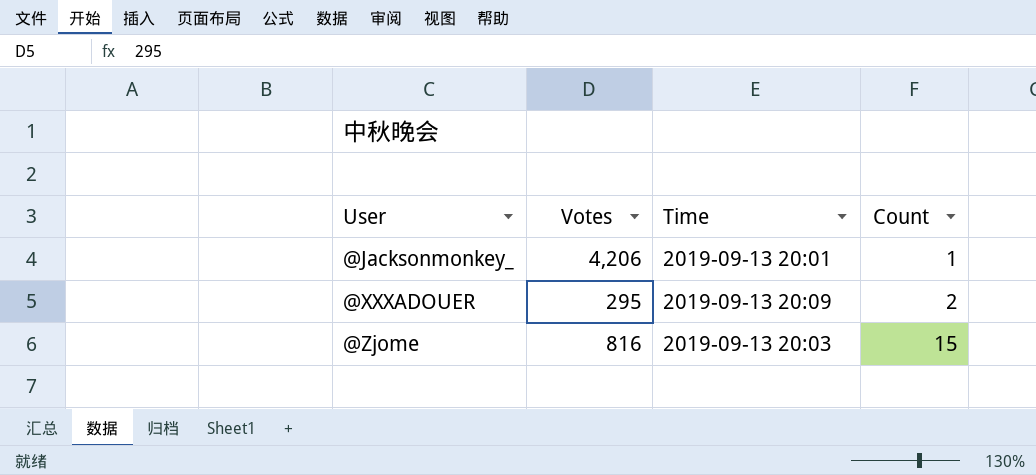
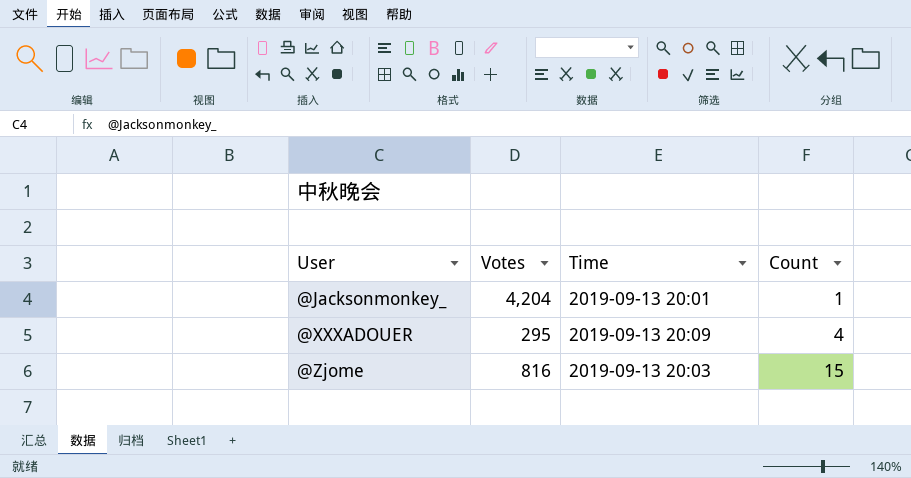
@Jacksonmonkey_ | Votes: 4,206 -> 4,204
@XXXADOUER | Count: 2 -> 4

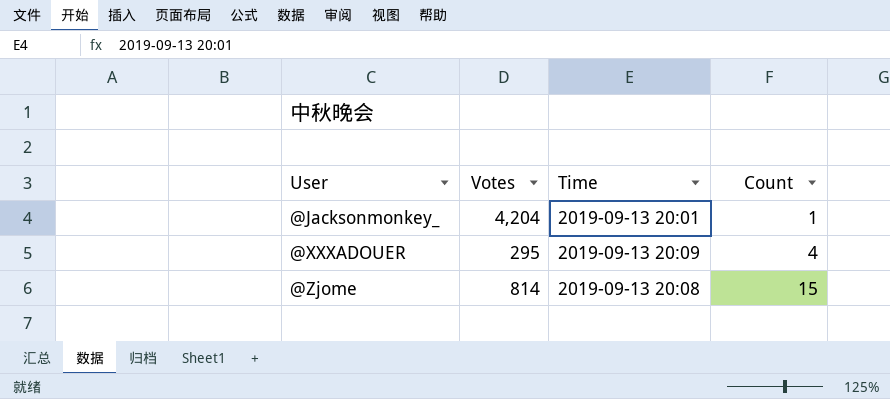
@Zjome | Votes: 816 -> 814
@Zjome | Time: 2019-09-13 20:03 -> 2019-09-13 20:08

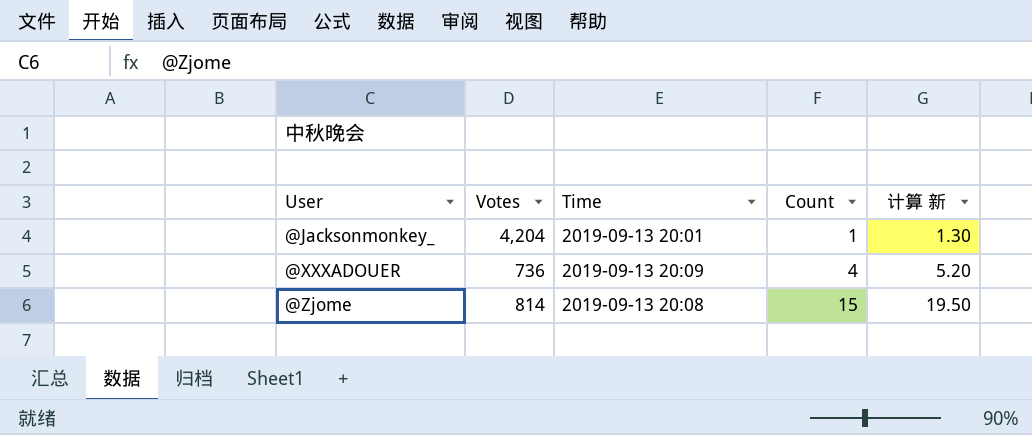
column 计算 新 | formula: none -> [Count] * 1.3
@XXXADOUER | Votes: 295 -> 736

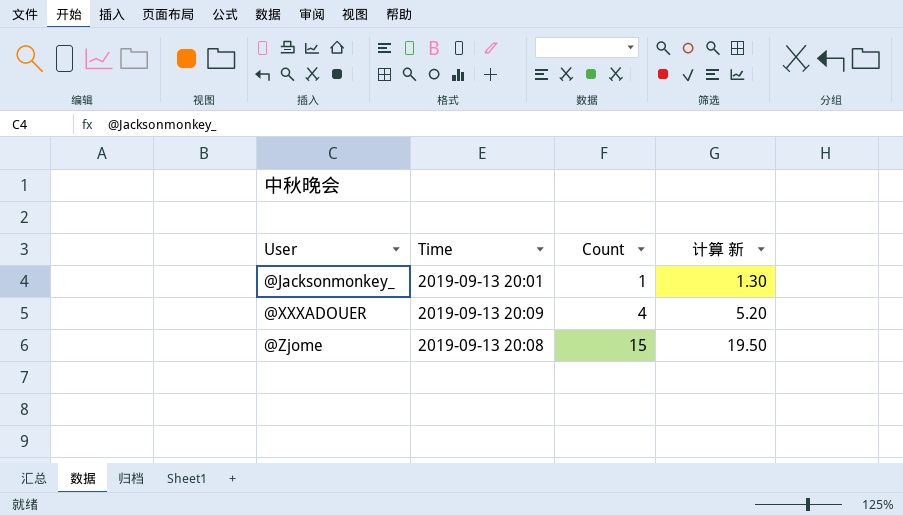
column Votes | position: 2 -> none

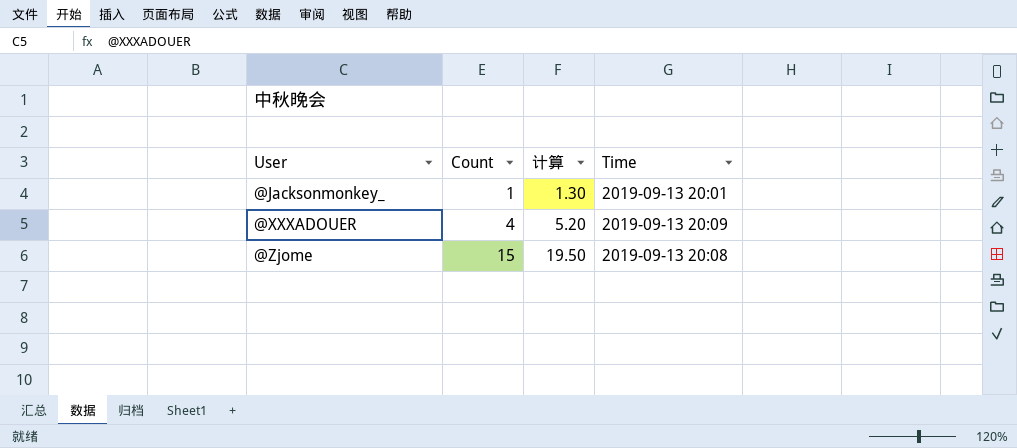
column name: 计算 新 -> 计算
column Time | position: 2 -> 4

